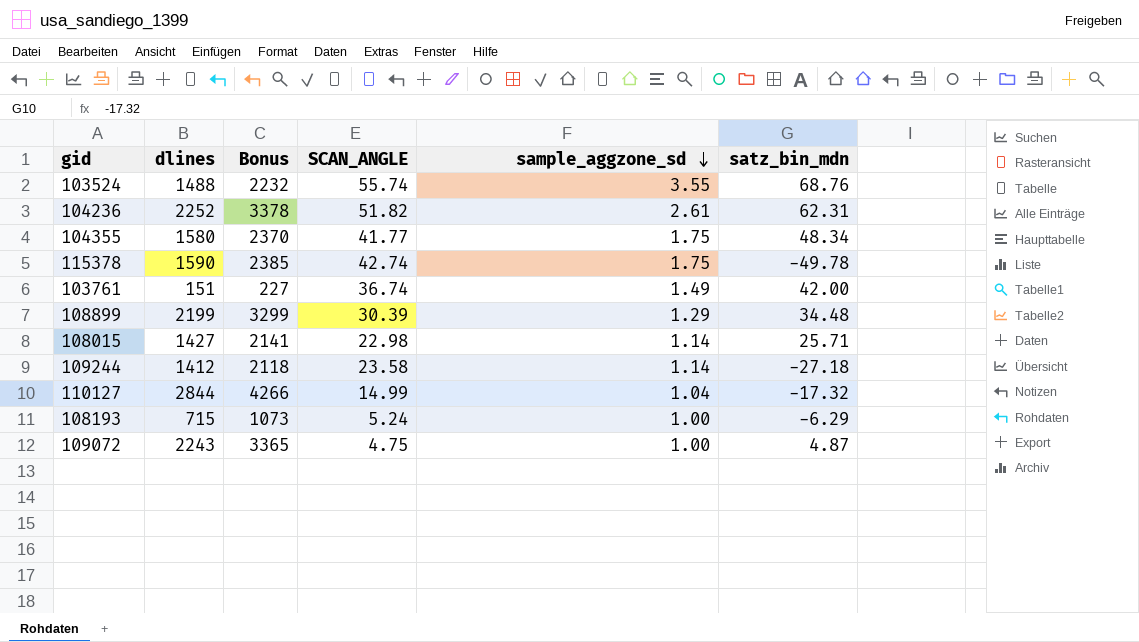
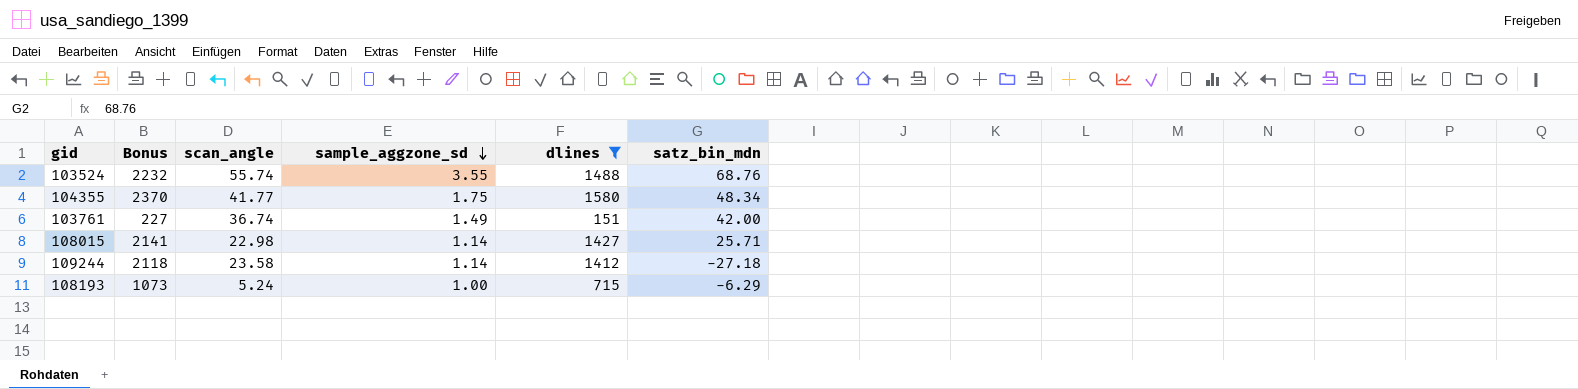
filter: none -> dlines <= 1580
column name: SCAN_ANGLE -> scan_angle
column dlines | position: 2 -> 5

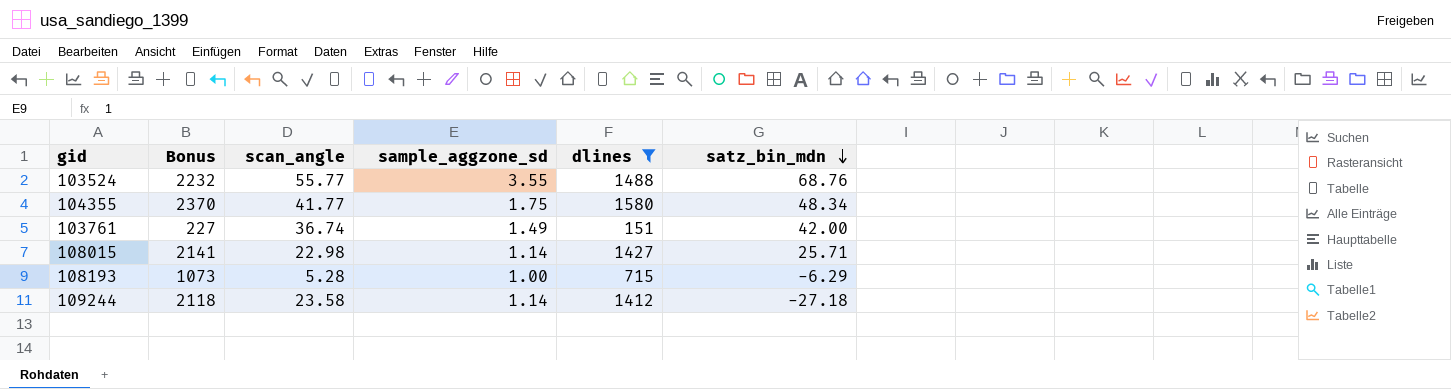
row order: sample_aggzone_sd descending -> satz_bin_mdn descending
103524 | scan_angle: 55.74 -> 55.77
108193 | scan_angle: 5.24 -> 5.28

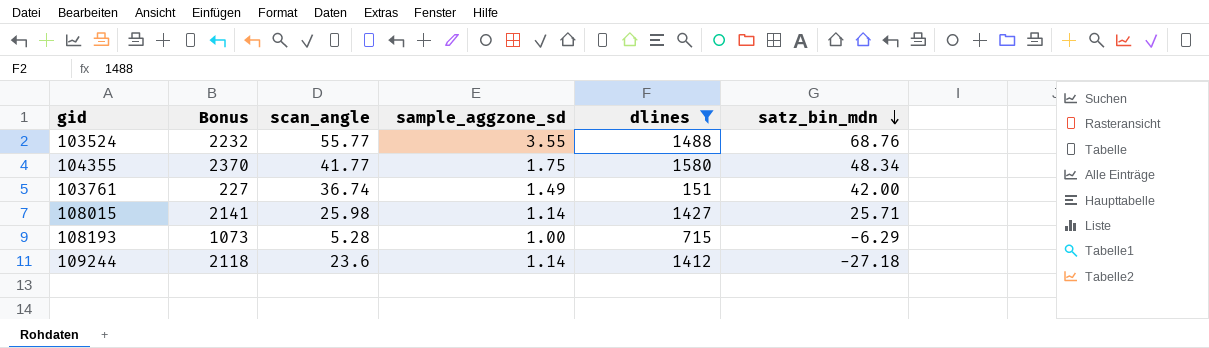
108015 | scan_angle: 22.98 -> 25.98
109244 | scan_angle: 23.58 -> 23.6

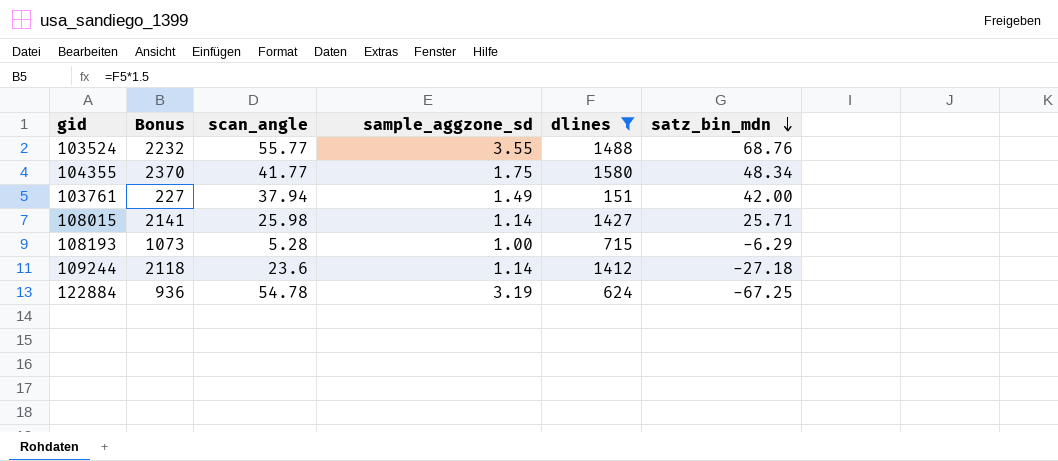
103761 | scan_angle: 36.74 -> 37.94
row 122884: none -> 936 | 54.78 | 3.19 | 624 | -67.25

